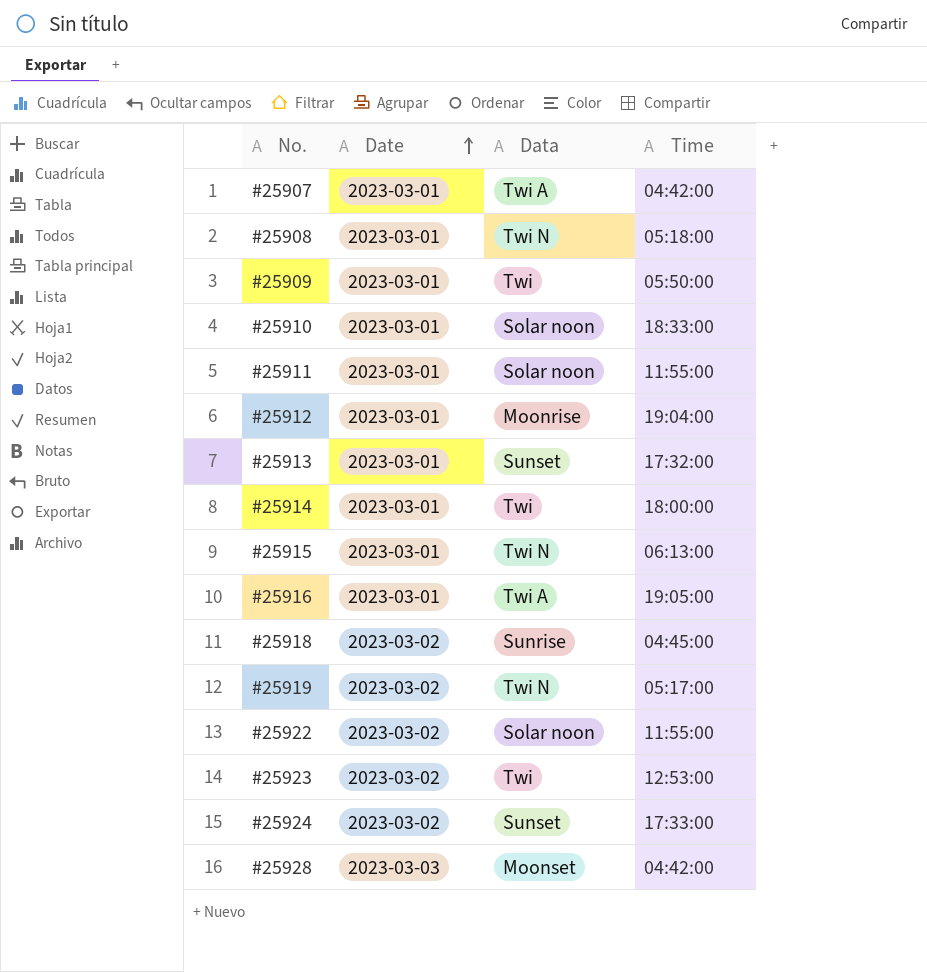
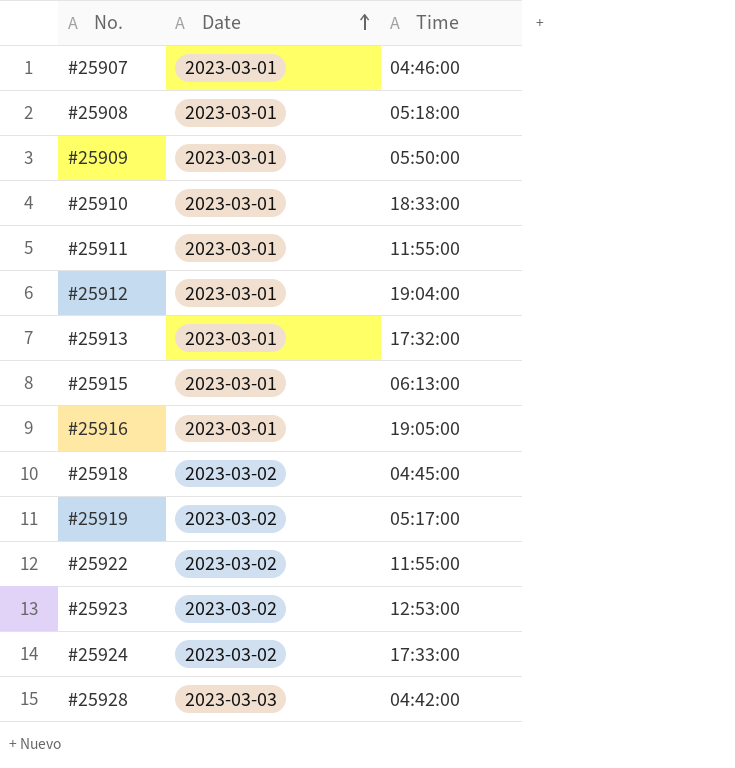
column Data | position: 3 -> none
row #25914: 2023-03-01 | Twi | 18:00:00 -> none
#25907 | Time: 04:42:00 -> 04:46:00

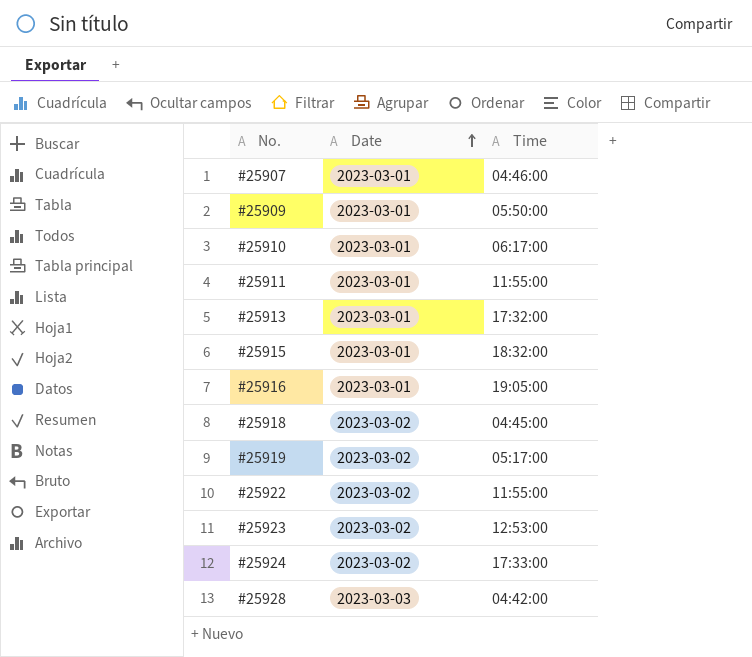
row #25908: 2023-03-01 | 05:18:00 -> none
row #25912: 2023-03-01 | 19:04:00 -> none
#25910 | Time: 18:33:00 -> 06:17:00
#25915 | Time: 06:13:00 -> 18:32:00

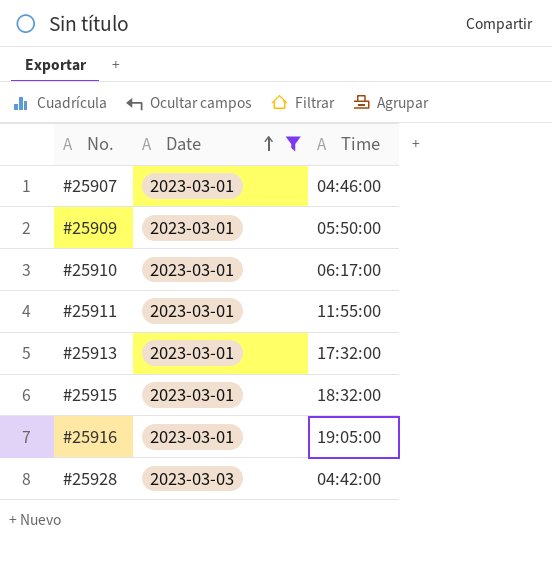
filter: none -> Date != 2023-03-02

